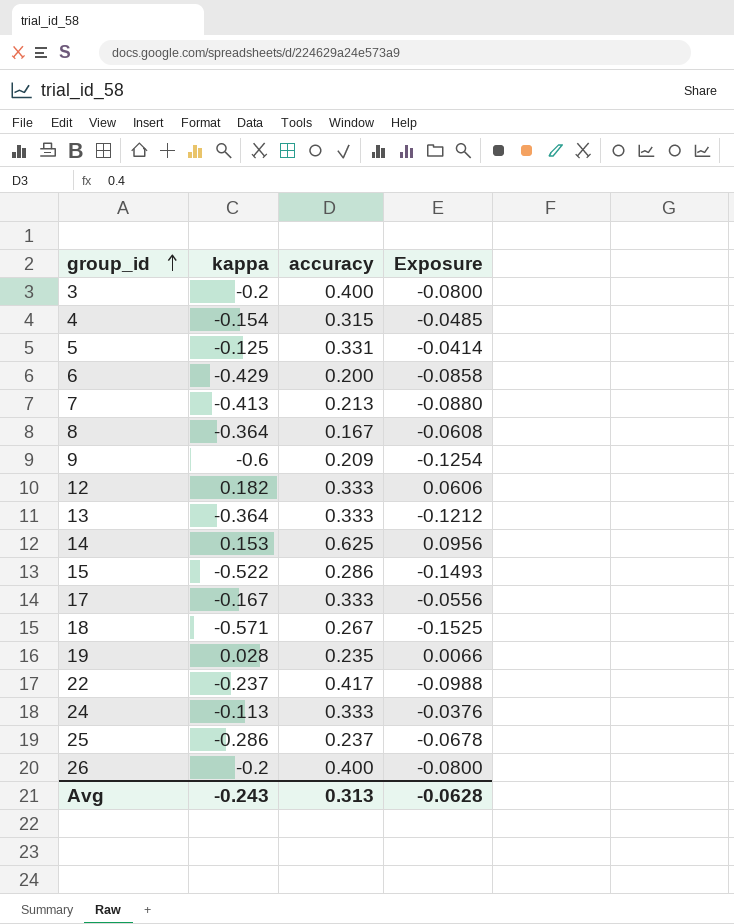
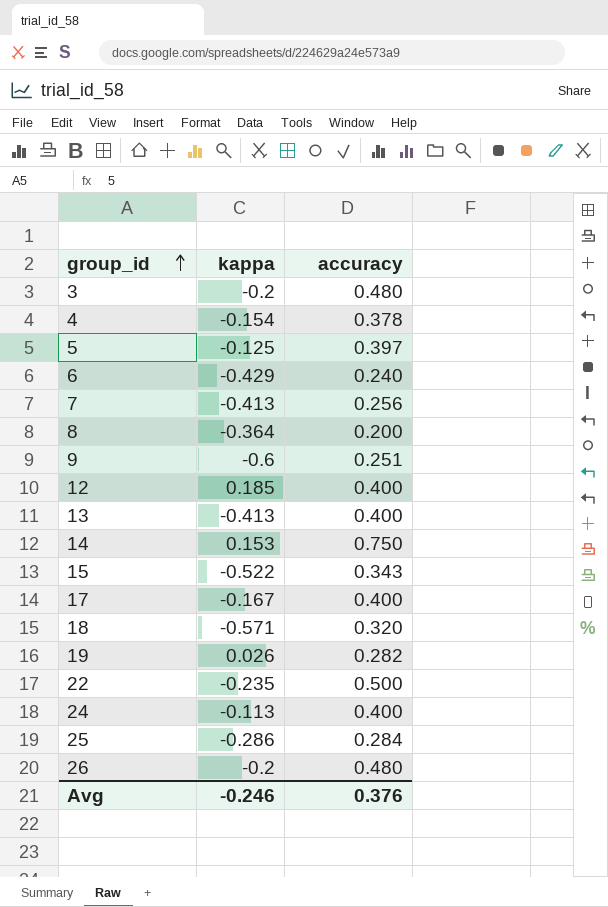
column Exposure | formula: [kappa] * [accuracy] -> none
3 | accuracy: 0.400 -> 0.480
4 | accuracy: 0.315 -> 0.378
5 | accuracy: 0.331 -> 0.397
6 | accuracy: 0.200 -> 0.240
7 | accuracy: 0.213 -> 0.256
8 | accuracy: 0.167 -> 0.200
9 | accuracy: 0.209 -> 0.251
12 | kappa: 0.182 -> 0.185
12 | accuracy: 0.333 -> 0.400
13 | kappa: -0.364 -> -0.413
13 | accuracy: 0.333 -> 0.400
14 | accuracy: 0.625 -> 0.750
15 | accuracy: 0.286 -> 0.343
17 | accuracy: 0.333 -> 0.400
18 | accuracy: 0.267 -> 0.320
19 | kappa: 0.028 -> 0.026
19 | accuracy: 0.235 -> 0.282
22 | kappa: -0.237 -> -0.235
22 | accuracy: 0.417 -> 0.500
24 | accuracy: 0.333 -> 0.400
25 | accuracy: 0.237 -> 0.284
26 | accuracy: 0.400 -> 0.480
Avg | kappa: -0.243 -> -0.246
Avg | accuracy: 0.313 -> 0.376

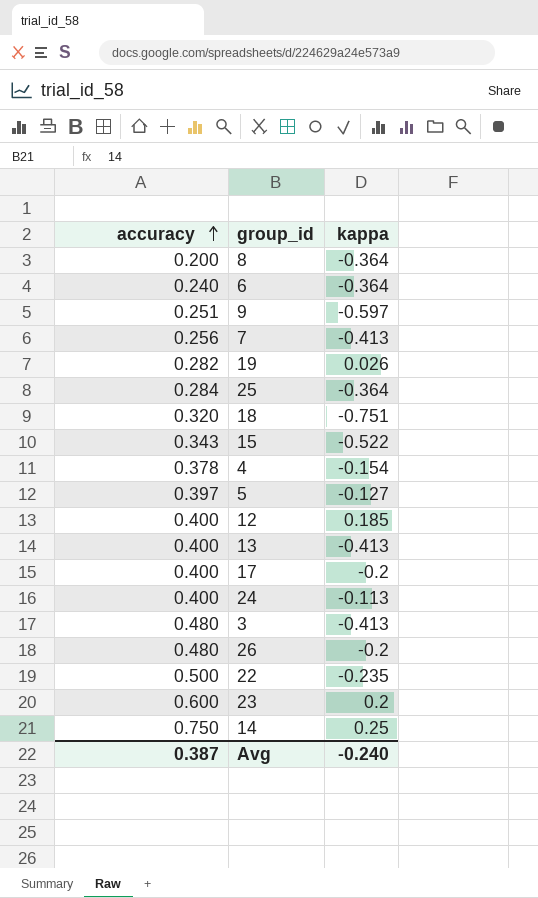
row order: group_id ascending -> accuracy ascending
column accuracy | position: 3 -> 1
6 | kappa: -0.429 -> -0.364
9 | kappa: -0.6 -> -0.597
25 | kappa: -0.286 -> -0.364
18 | kappa: -0.571 -> -0.751
5 | kappa: -0.125 -> -0.127
17 | kappa: -0.167 -> -0.2
3 | kappa: -0.2 -> -0.413
row 23: none -> 0.600 | 0.2
14 | kappa: 0.153 -> 0.25
Avg | accuracy: 0.376 -> 0.387
Avg | kappa: -0.246 -> -0.240

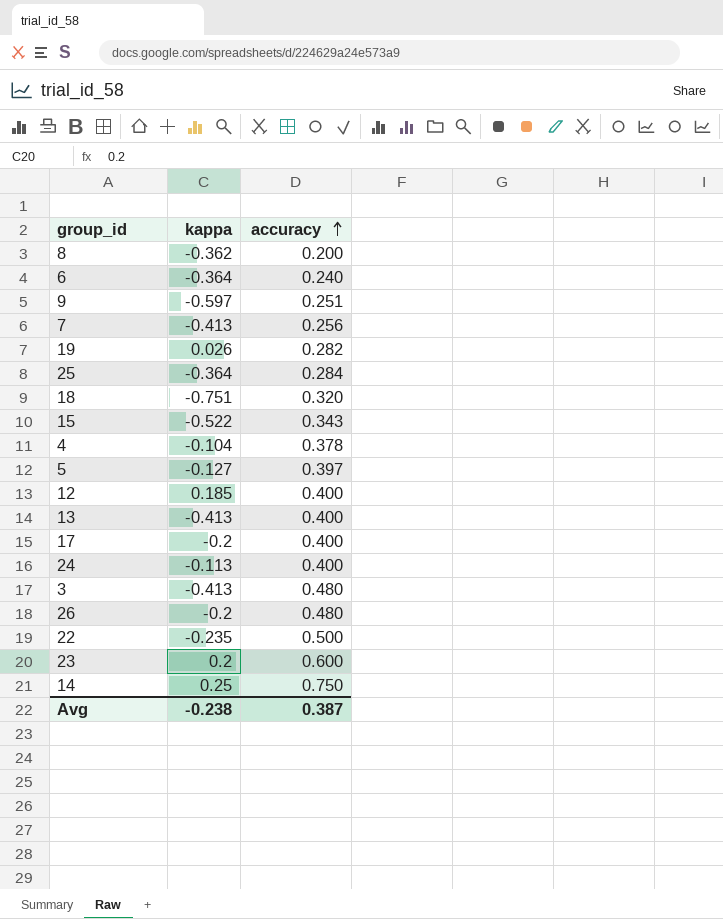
column accuracy | position: 1 -> 3
8 | kappa: -0.364 -> -0.362
4 | kappa: -0.154 -> -0.104
Avg | kappa: -0.240 -> -0.238

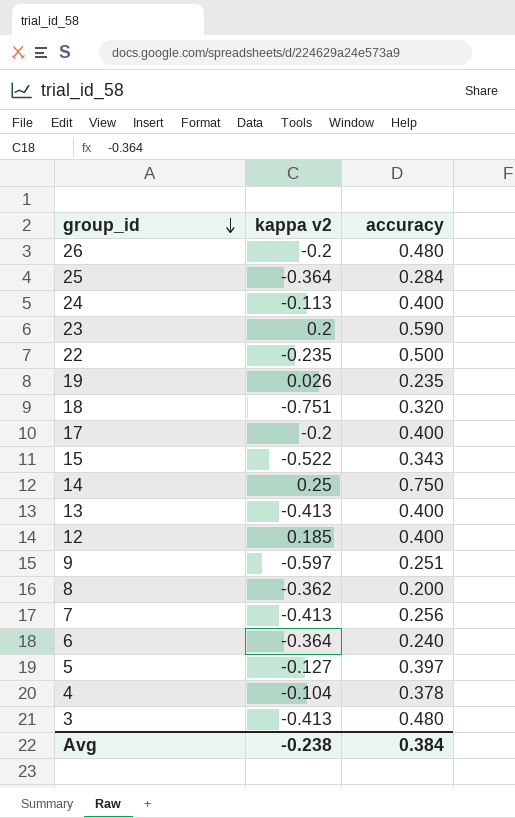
row order: accuracy ascending -> group_id descending
column name: kappa -> kappa v2
23 | accuracy: 0.600 -> 0.590
19 | accuracy: 0.282 -> 0.235
Avg | accuracy: 0.387 -> 0.384

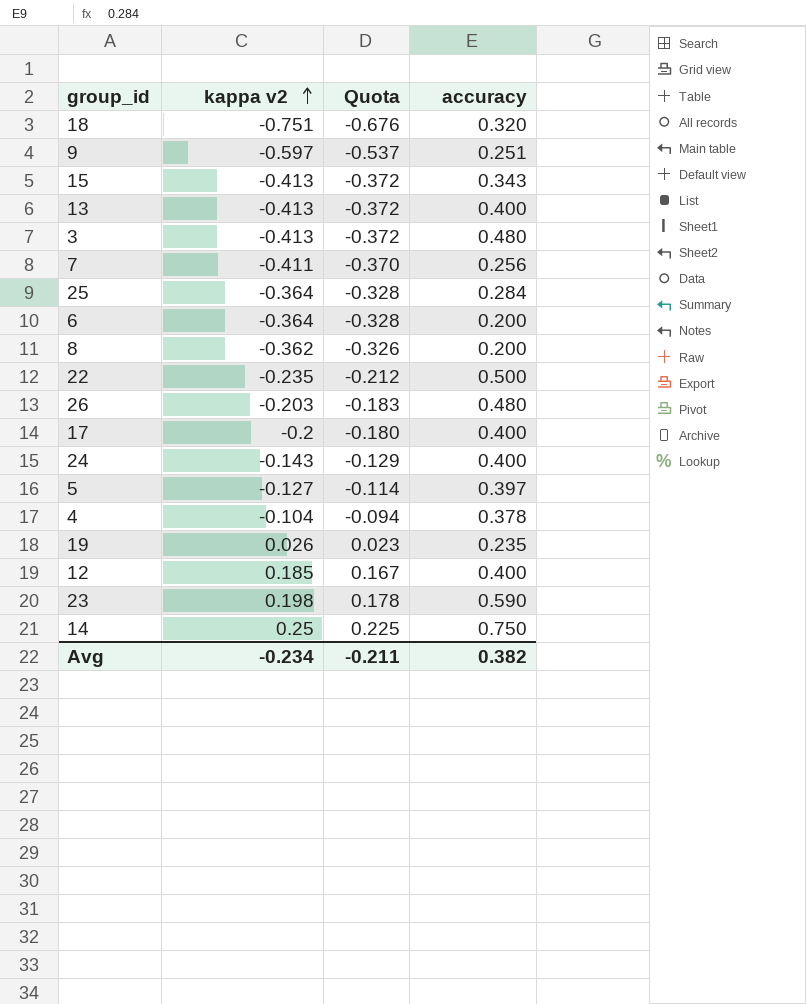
row order: group_id descending -> kappa v2 ascending
column Quota | formula: none -> [kappa v2] * 0.9
15 | kappa v2: -0.522 -> -0.413
7 | kappa v2: -0.413 -> -0.411
6 | accuracy: 0.240 -> 0.200
26 | kappa v2: -0.2 -> -0.203
24 | kappa v2: -0.113 -> -0.143
23 | kappa v2: 0.2 -> 0.198
Avg | kappa v2: -0.238 -> -0.234
Avg | accuracy: 0.384 -> 0.382

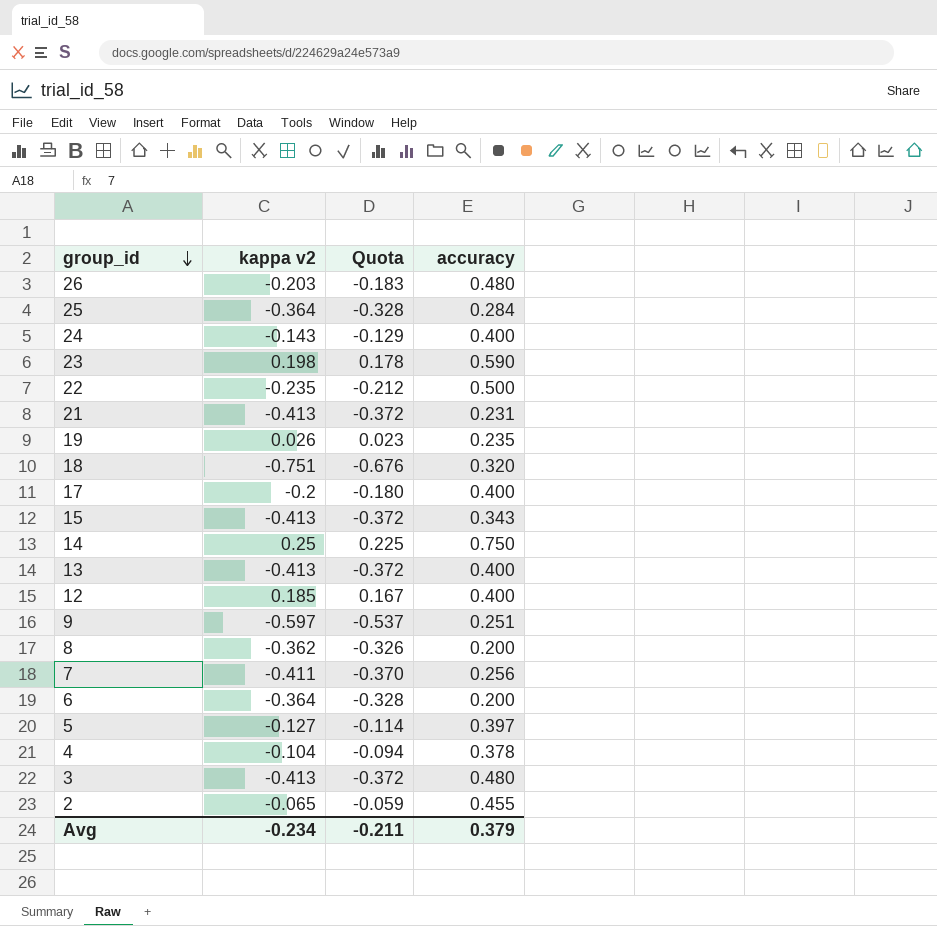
row order: kappa v2 ascending -> group_id descending
row 21: none -> -0.413 | -0.372 | 0.231
row 2: none -> -0.065 | -0.059 | 0.455
Avg | accuracy: 0.382 -> 0.379

